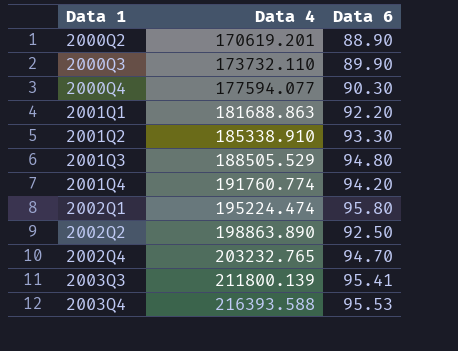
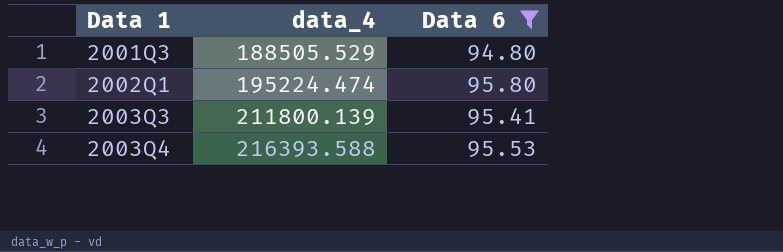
filter: none -> Data 6 >= 94.80
column name: Data 4 -> data_4

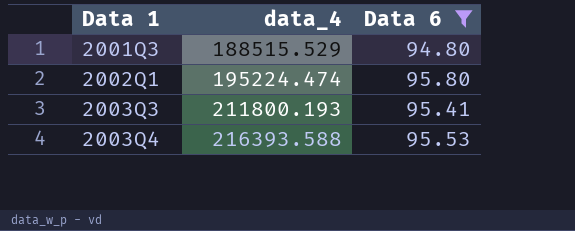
2001Q3 | data_4: 188505.529 -> 188515.529
2003Q3 | data_4: 211800.139 -> 211800.193

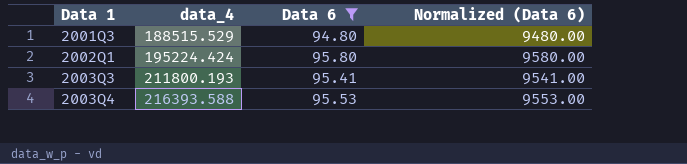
column Normalized (Data 6) | formula: none -> [Data 6] * 100
2002Q1 | data_4: 195224.474 -> 195224.424

